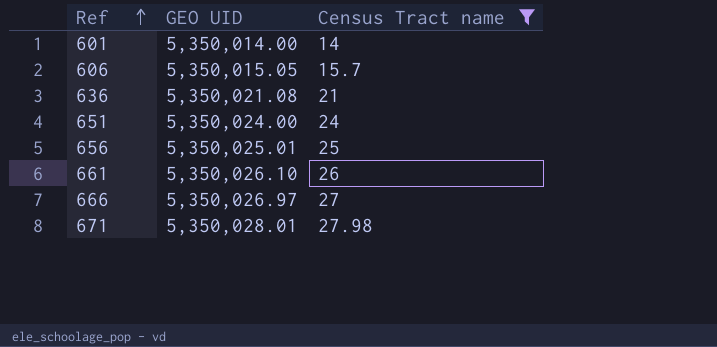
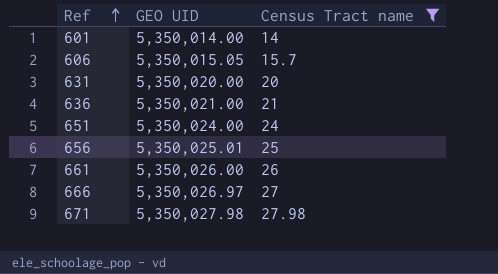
row 631: none -> 5,350,020.00 | 20
636 | GEO UID: 5,350,021.08 -> 5,350,021.00
661 | GEO UID: 5,350,026.10 -> 5,350,026.00
671 | GEO UID: 5,350,028.01 -> 5,350,027.98

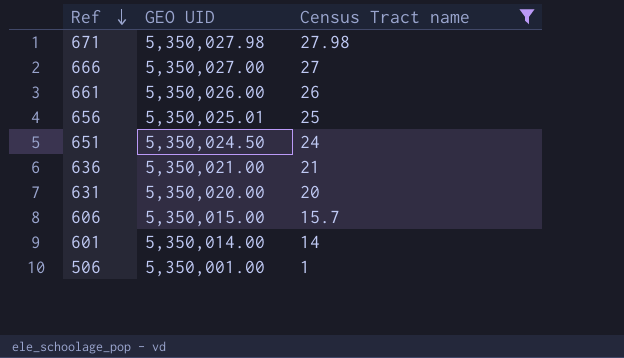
row order: Ref ascending -> Ref descending
666 | GEO UID: 5,350,026.97 -> 5,350,027.00
651 | GEO UID: 5,350,024.00 -> 5,350,024.50
606 | GEO UID: 5,350,015.05 -> 5,350,015.00
row 506: none -> 5,350,001.00 | 1

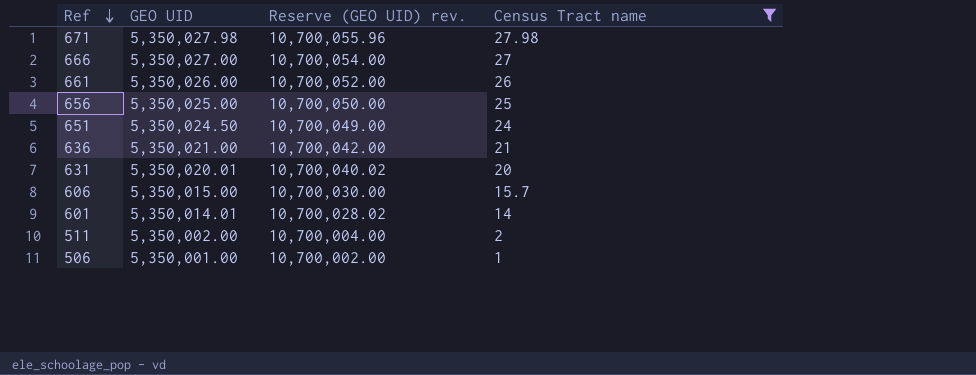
column Reserve (GEO UID) rev. | formula: none -> [GEO UID] * 2
656 | GEO UID: 5,350,025.01 -> 5,350,025.00
631 | GEO UID: 5,350,020.00 -> 5,350,020.01
601 | GEO UID: 5,350,014.00 -> 5,350,014.01
row 511: none -> 5,350,002.00 | 10,700,004.00 | 2

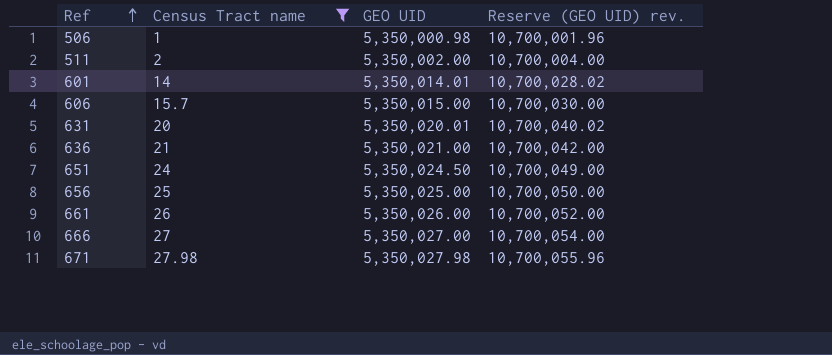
row order: Ref descending -> Ref ascending
column Census Tract name | position: 4 -> 2
506 | GEO UID: 5,350,001.00 -> 5,350,000.98
506 | Reserve (GEO UID) rev.: 10,700,002.00 -> 10,700,001.96

